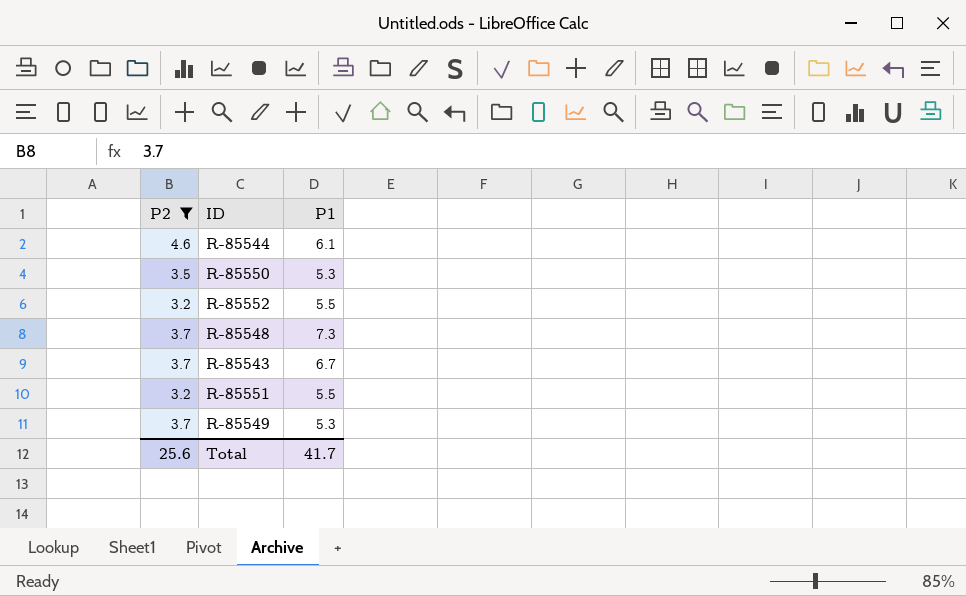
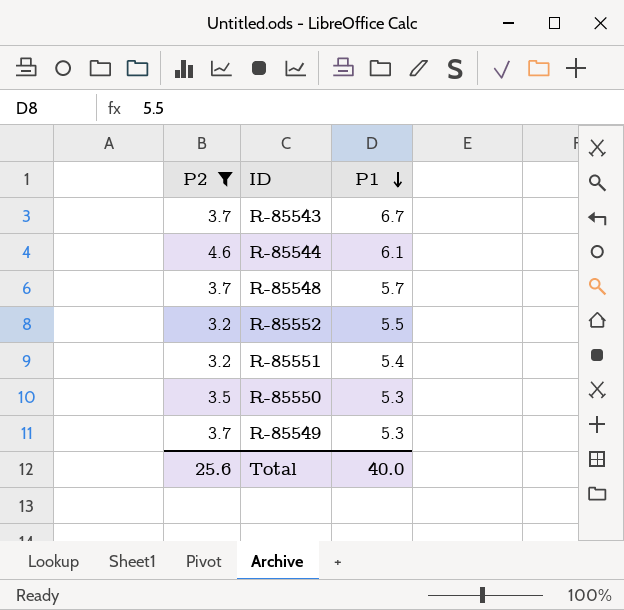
row order: none -> P1 descending
R-85548 | P1: 7.3 -> 5.7
R-85551 | P1: 5.5 -> 5.4
Total | P1: 41.7 -> 40.0

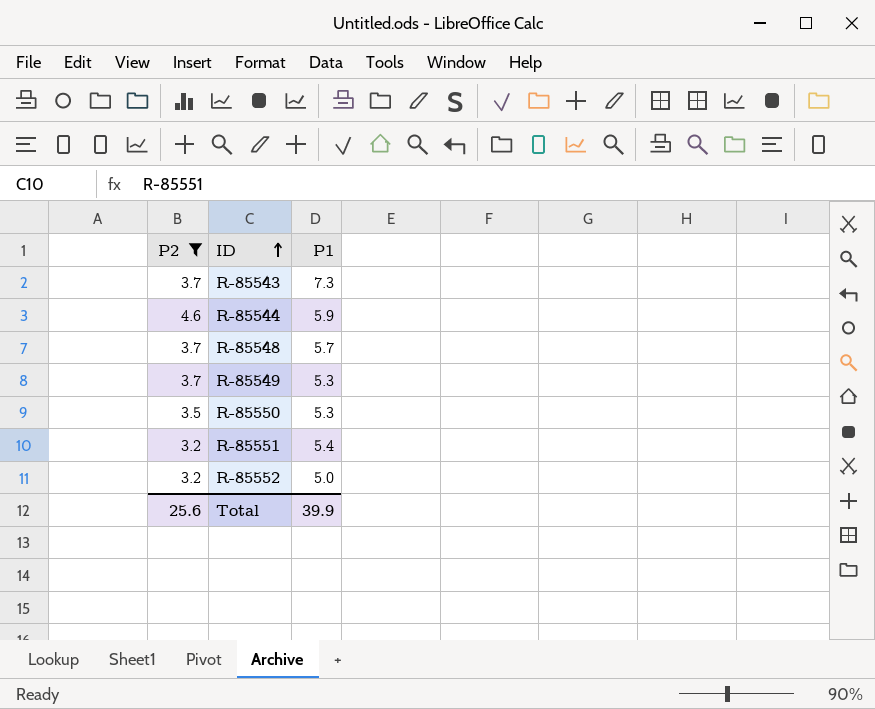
row order: P1 descending -> ID ascending
R-85543 | P1: 6.7 -> 7.3
R-85544 | P1: 6.1 -> 5.9
R-85552 | P1: 5.5 -> 5.0
Total | P1: 40.0 -> 39.9

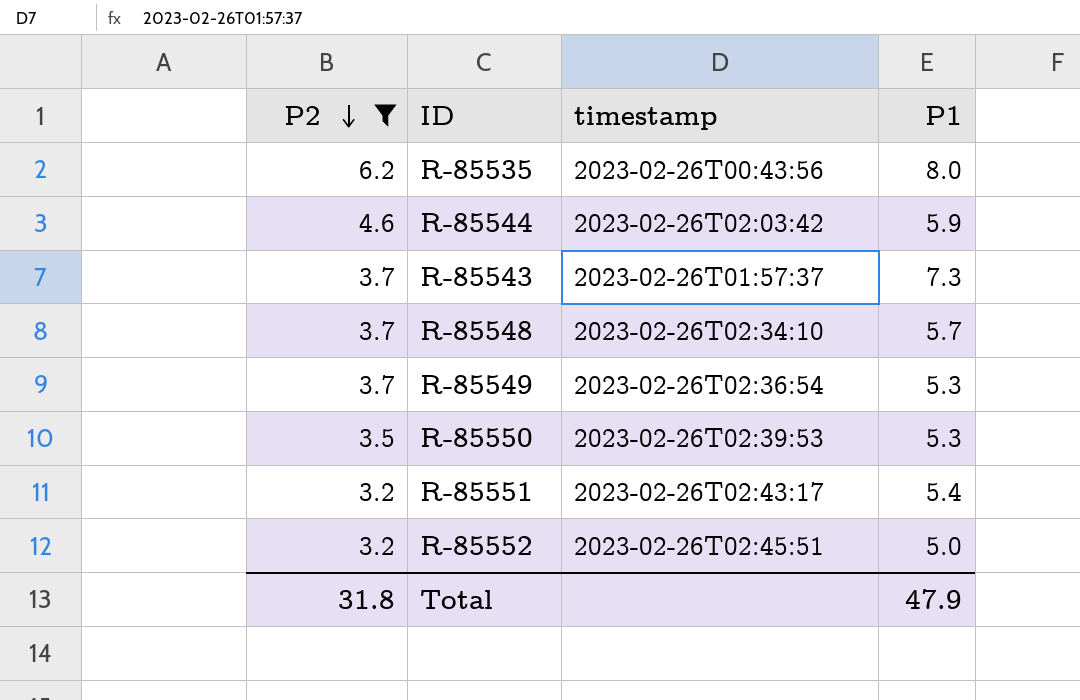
row order: ID ascending -> P2 descending
column timestamp | position: none -> 3
row R-85535: none -> 6.2 | 2023-02-26T00:43:56 | 8.0
Total | P2: 25.6 -> 31.8
Total | P1: 39.9 -> 47.9

